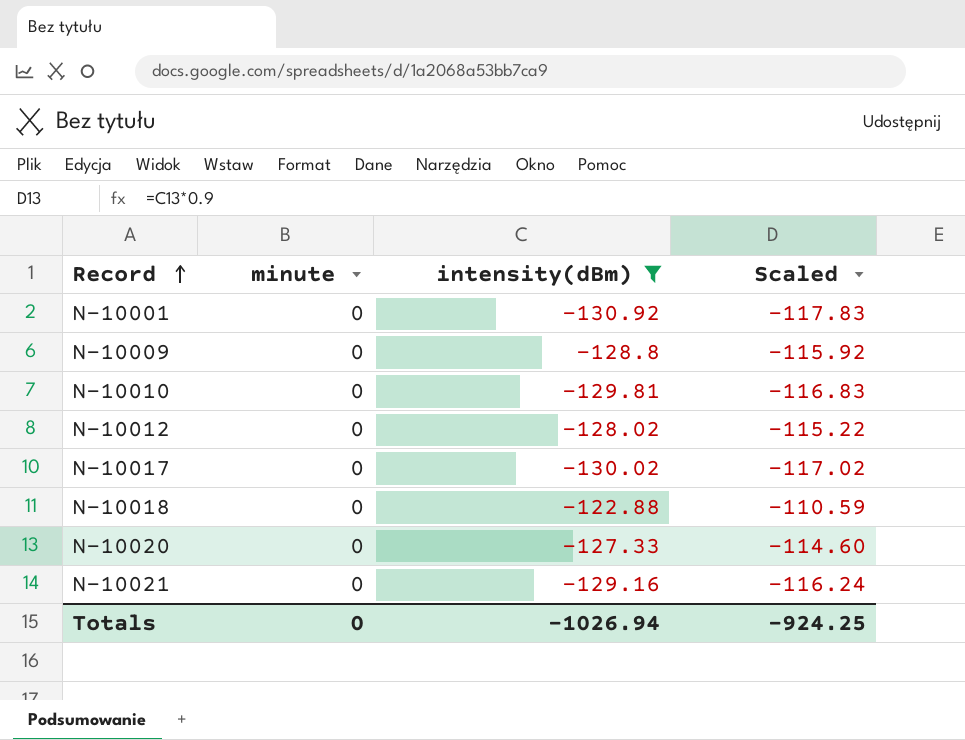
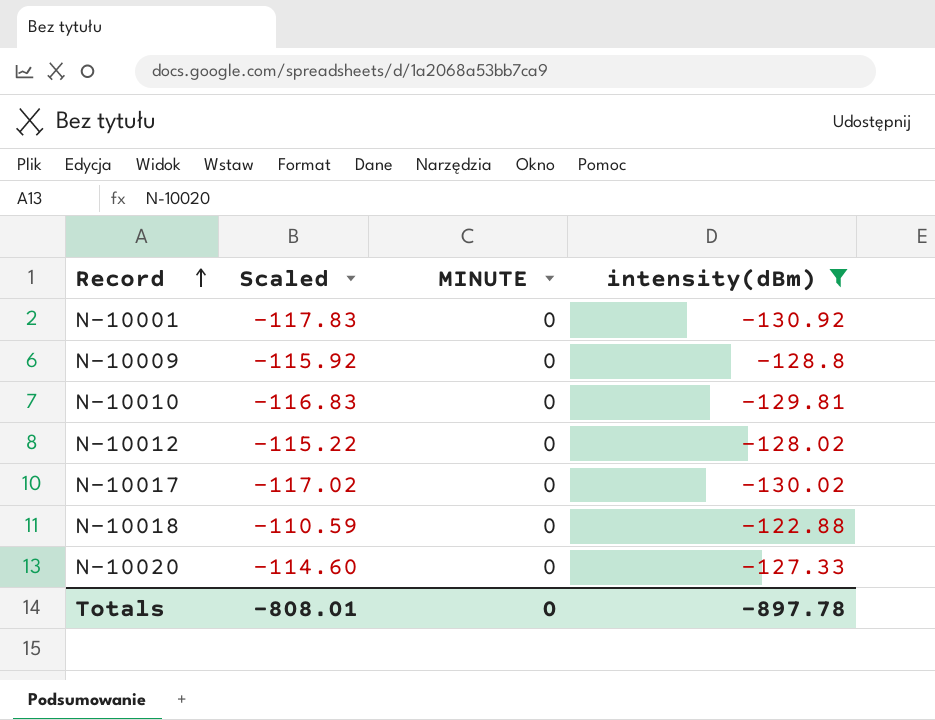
column Scaled | position: 4 -> 2
column name: minute -> MINUTE
row N-10021: 0 | -129.16 | -116.24 -> none
Totals | Scaled: -924.25 -> -808.01
Totals | intensity(dBm): -1026.94 -> -897.78

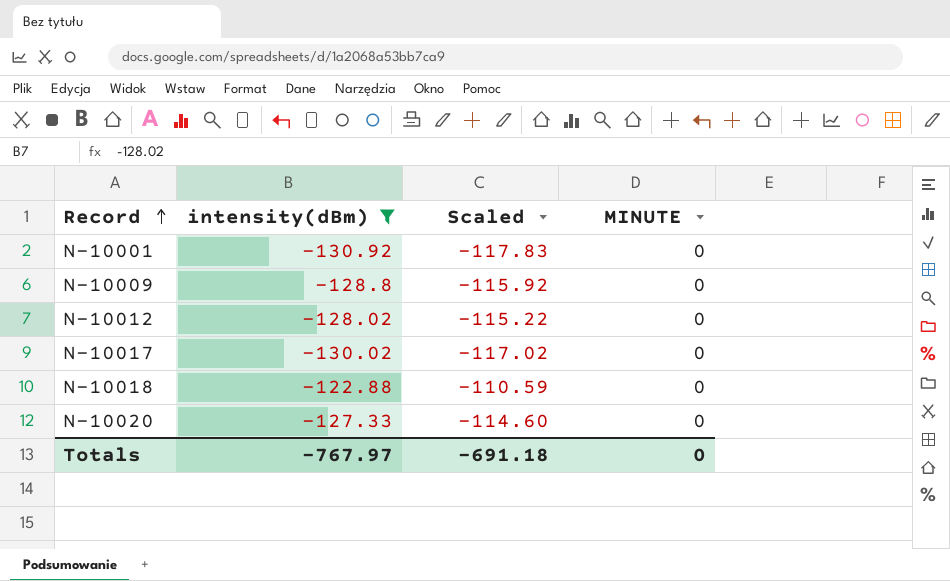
column intensity(dBm) | position: 4 -> 2
row N-10010: -116.83 | 0 | -129.81 -> none
Totals | intensity(dBm): -897.78 -> -767.97
Totals | Scaled: -808.01 -> -691.18

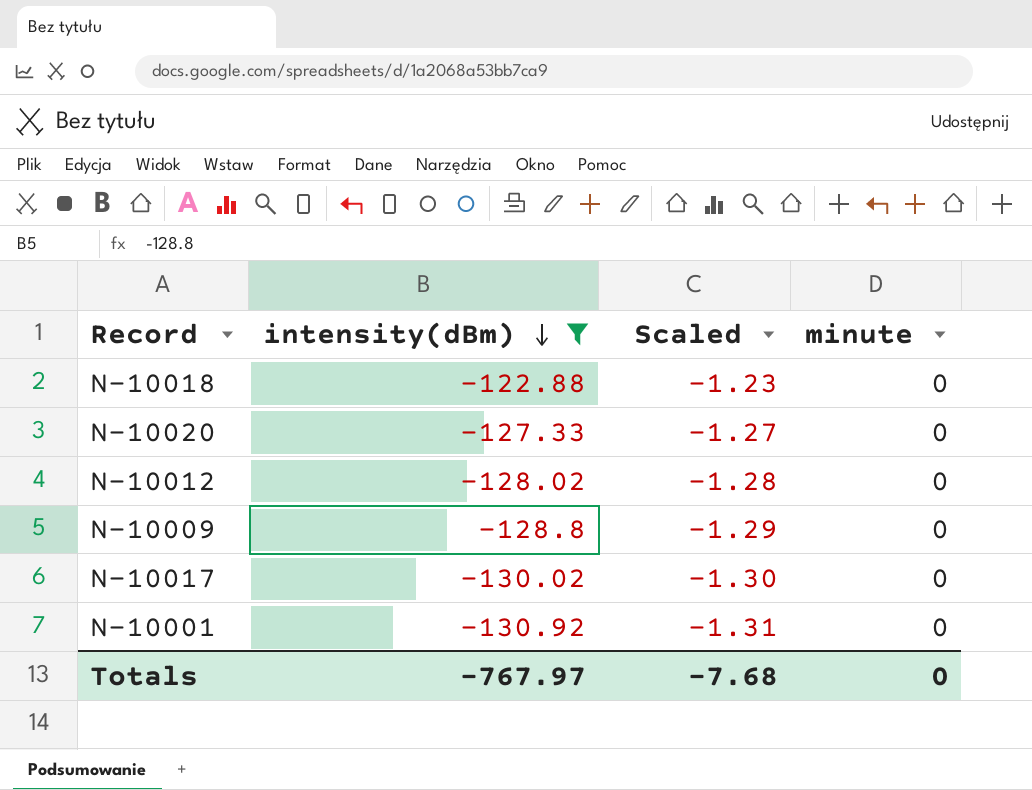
row order: Record ascending -> intensity(dBm) descending
column Scaled | formula: [intensity(dBm)] * 0.9 -> [intensity(dBm)] * 0.01
column name: MINUTE -> minute
Totals | Scaled: -691.18 -> -7.68

